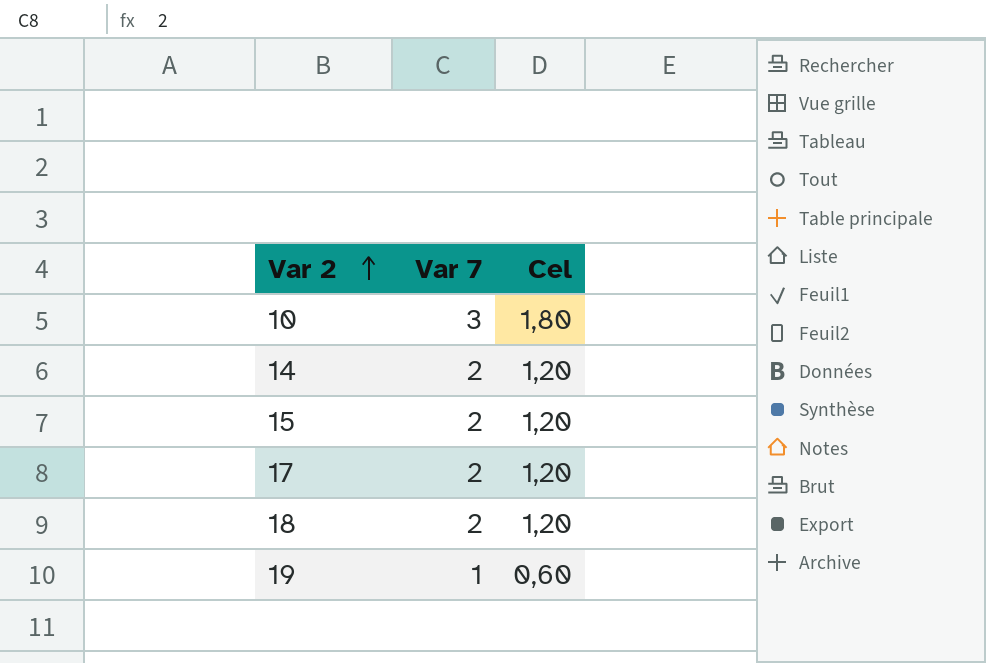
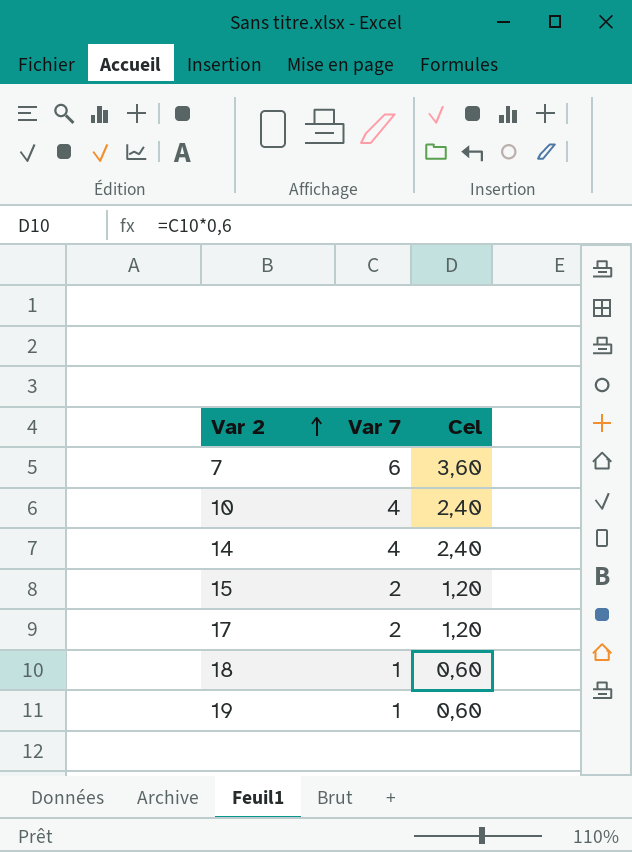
row 7: none -> 6 | 3,60
10 | Var 7: 3 -> 4
10 | Cel: 1,80 -> 2,40
14 | Var 7: 2 -> 4
14 | Cel: 1,20 -> 2,40
18 | Var 7: 2 -> 1
18 | Cel: 1,20 -> 0,60

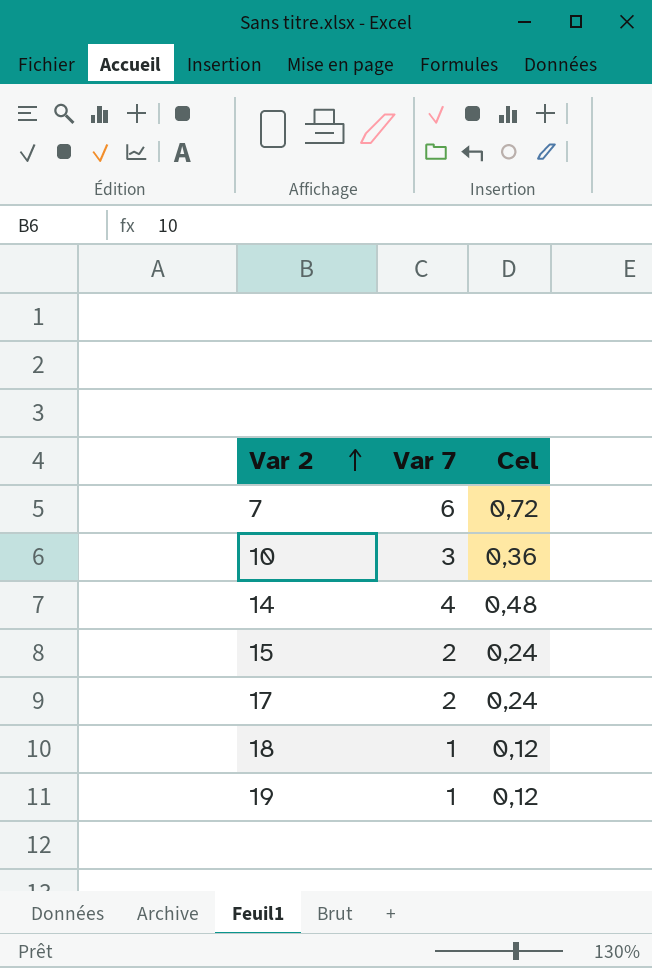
column Cel | formula: [Var 7] * 0,6 -> [Var 7] * 0,12
10 | Var 7: 4 -> 3

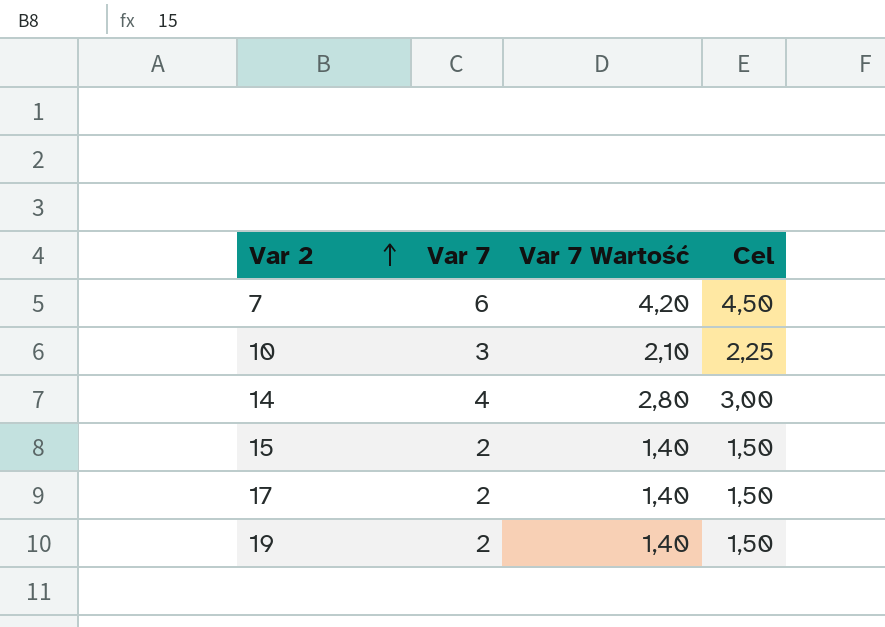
column Var 7 Wartość | formula: none -> [Var 7] * 0,7
column Cel | formula: [Var 7] * 0,12 -> [Var 7] * 0,75
row 18: 1 | 0,12 -> none
19 | Var 7: 1 -> 2

